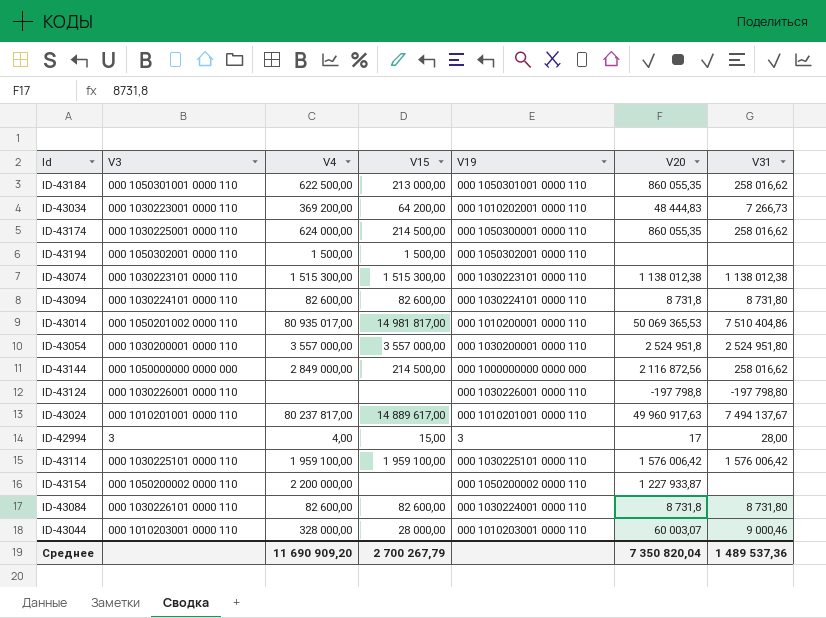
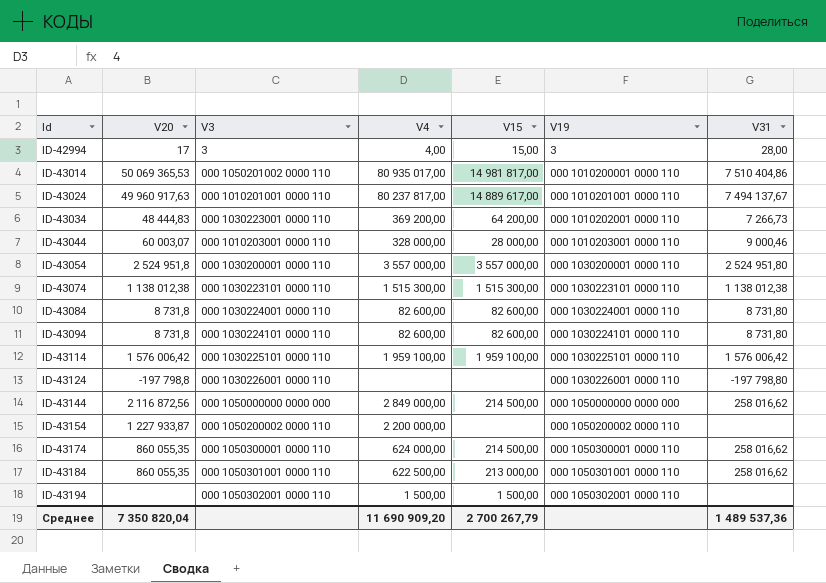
row order: none -> Id ascending
column V20 | position: 6 -> 2
ID-43084 | V3: 000 1030226101 0000 110 -> 000 1030224001 0000 110
ID-43144 | V19: 000 1000000000 0000 000 -> 000 1050000000 0000 000
ID-43174 | V3: 000 1030225001 0000 110 -> 000 1050300001 0000 110

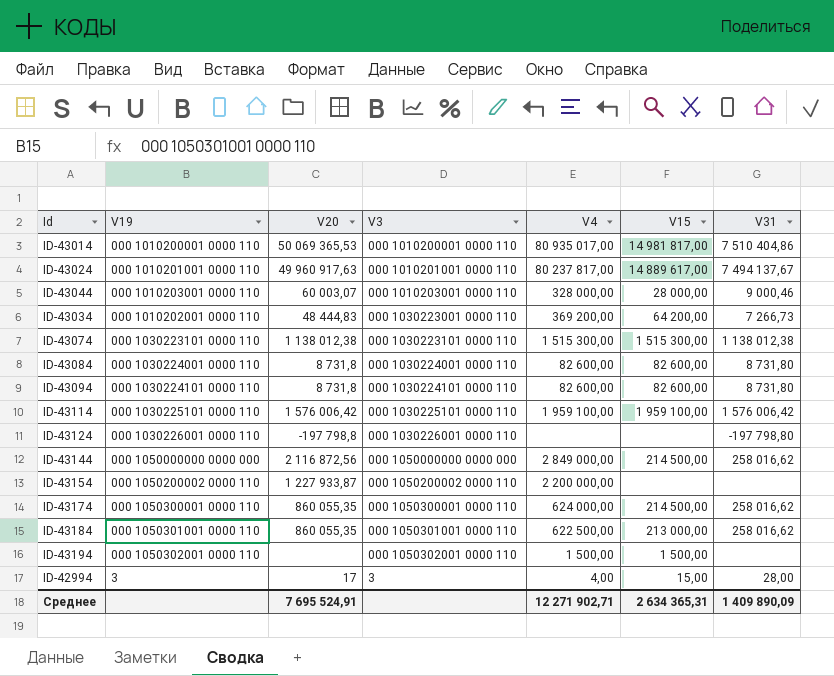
row order: Id ascending -> V3 ascending
column V19 | position: 6 -> 2
row ID-43054: 2 524 951,8 | 000 1030200001 0000 110 | 3 557 000,00 | 3 557 000,00 | 000 1030200001 0000 110 | 2 524 951,80 -> none
ID-43014 | V3: 000 1050201002 0000 110 -> 000 1010200001 0000 110
Среднее | V20: 7 350 820,04 -> 7 695 524,91
Среднее | V4: 11 690 909,20 -> 12 271 902,71
Среднее | V15: 2 700 267,79 -> 2 634 365,31
Среднее | V31: 1 489 537,36 -> 1 409 890,09

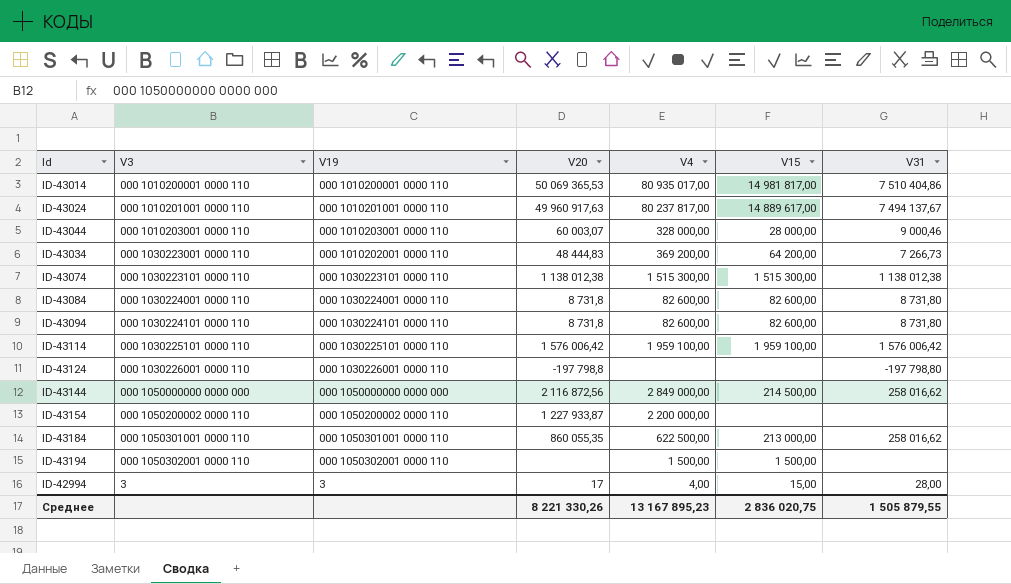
column V3 | position: 4 -> 2
row ID-43174: 000 1050300001 0000 110 | 860 055,35 | 000 1050300001 0000 110 | 624 000,00 | 214 500,00 | 258 016,62 -> none
Среднее | V20: 7 695 524,91 -> 8 221 330,26
Среднее | V4: 12 271 902,71 -> 13 167 895,23
Среднее | V15: 2 634 365,31 -> 2 836 020,75
Среднее | V31: 1 409 890,09 -> 1 505 879,55

